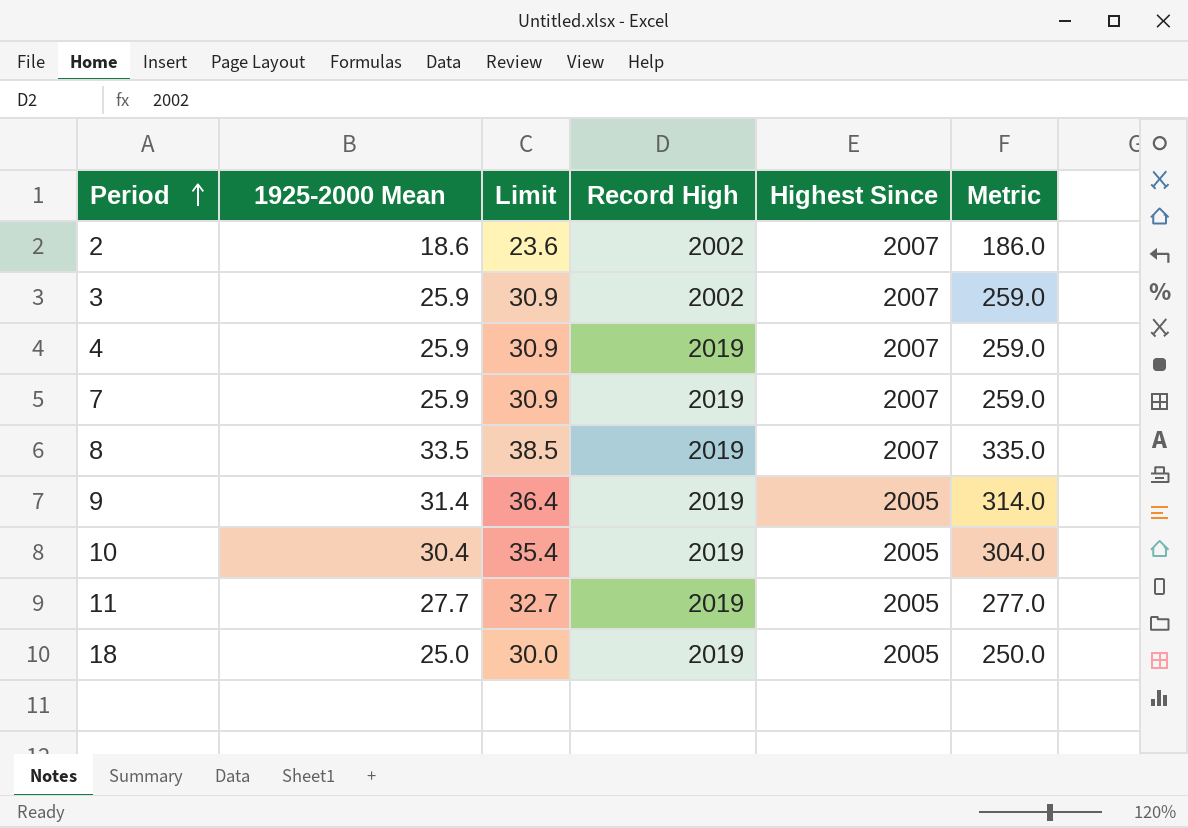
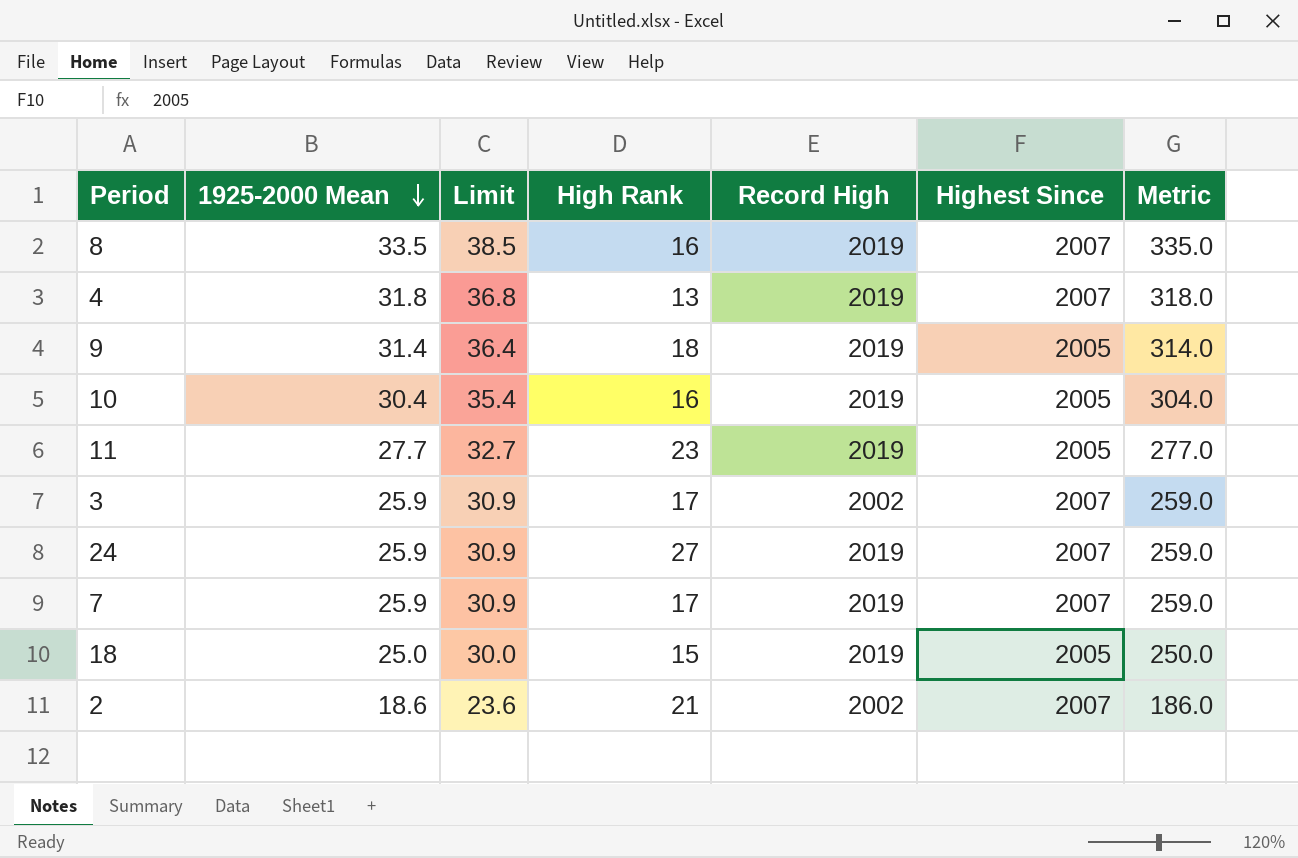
row order: Period ascending -> 1925-2000 Mean descending
column High Rank | position: none -> 4
4 | 1925-2000 Mean: 25.9 -> 31.8
4 | Limit: 30.9 -> 36.8
4 | Metric: 259.0 -> 318.0
row 24: none -> 25.9 | 30.9 | 27 | 2019 | 2007 | 259.0

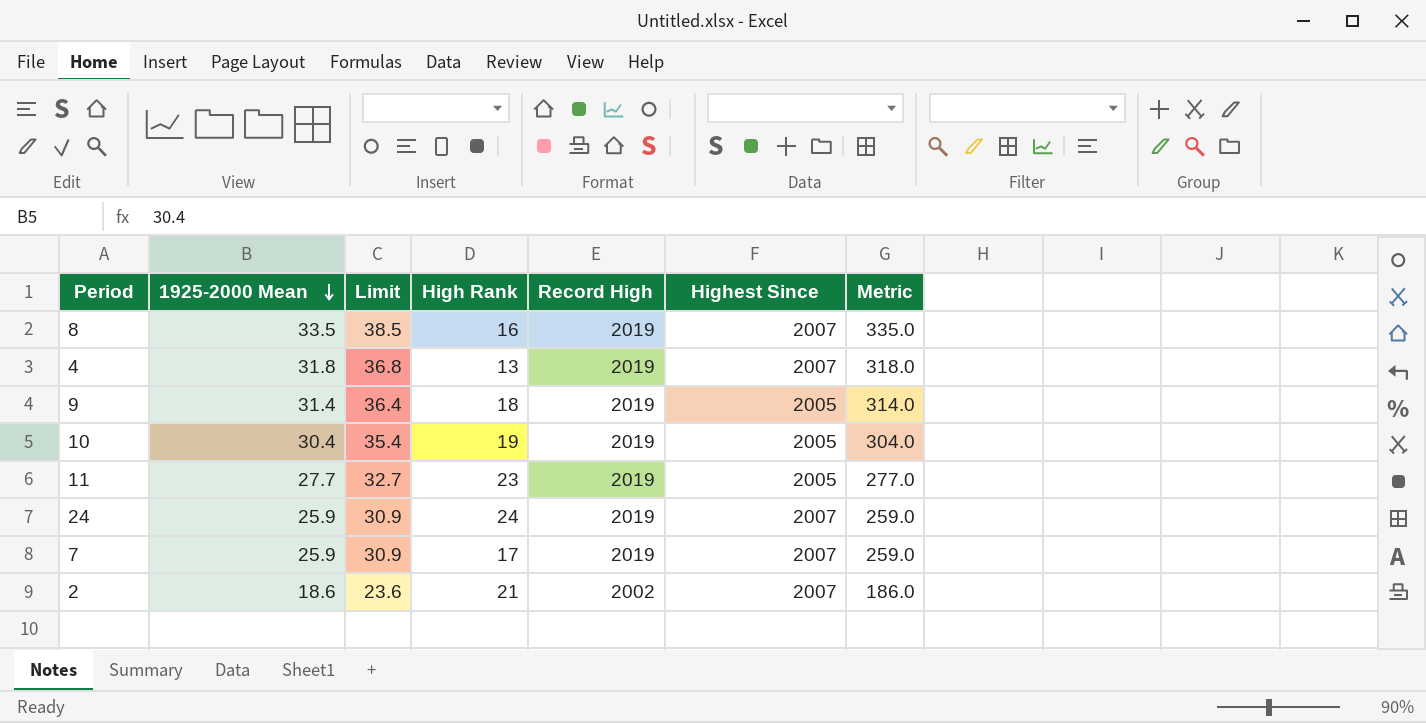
row 3: 25.9 | 30.9 | 17 | 2002 | 2007 | 259.0 -> none
row 18: 25.0 | 30.0 | 15 | 2019 | 2005 | 250.0 -> none
10 | High Rank: 16 -> 19
24 | High Rank: 27 -> 24

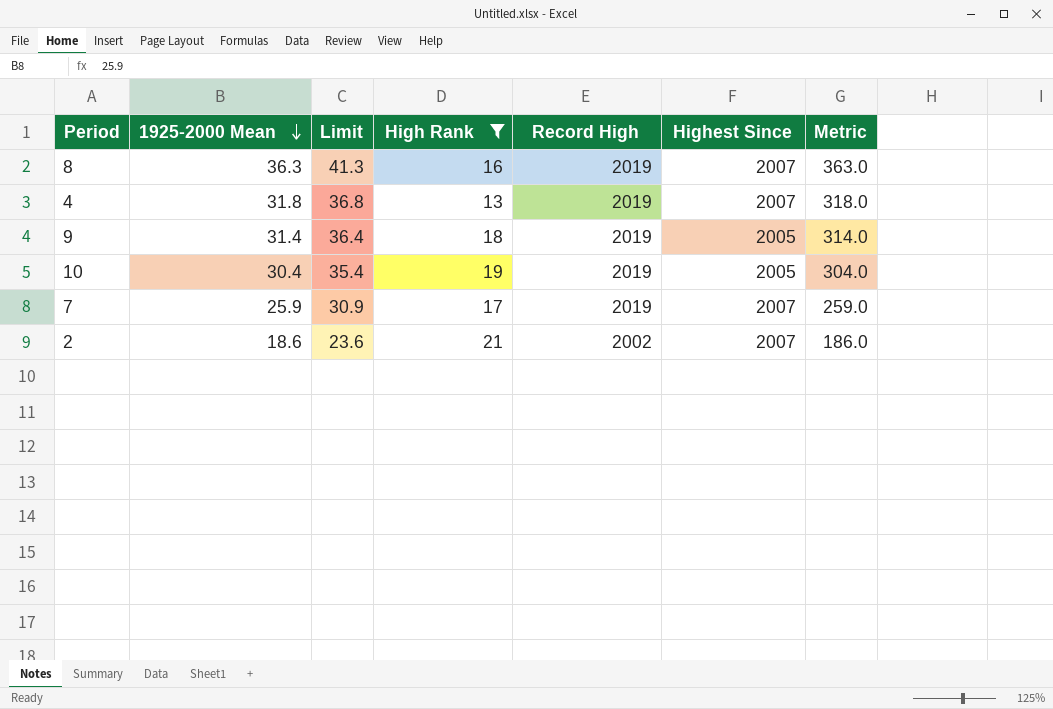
filter: none -> High Rank <= 21
8 | 1925-2000 Mean: 33.5 -> 36.3
8 | Limit: 38.5 -> 41.3
8 | Metric: 335.0 -> 363.0

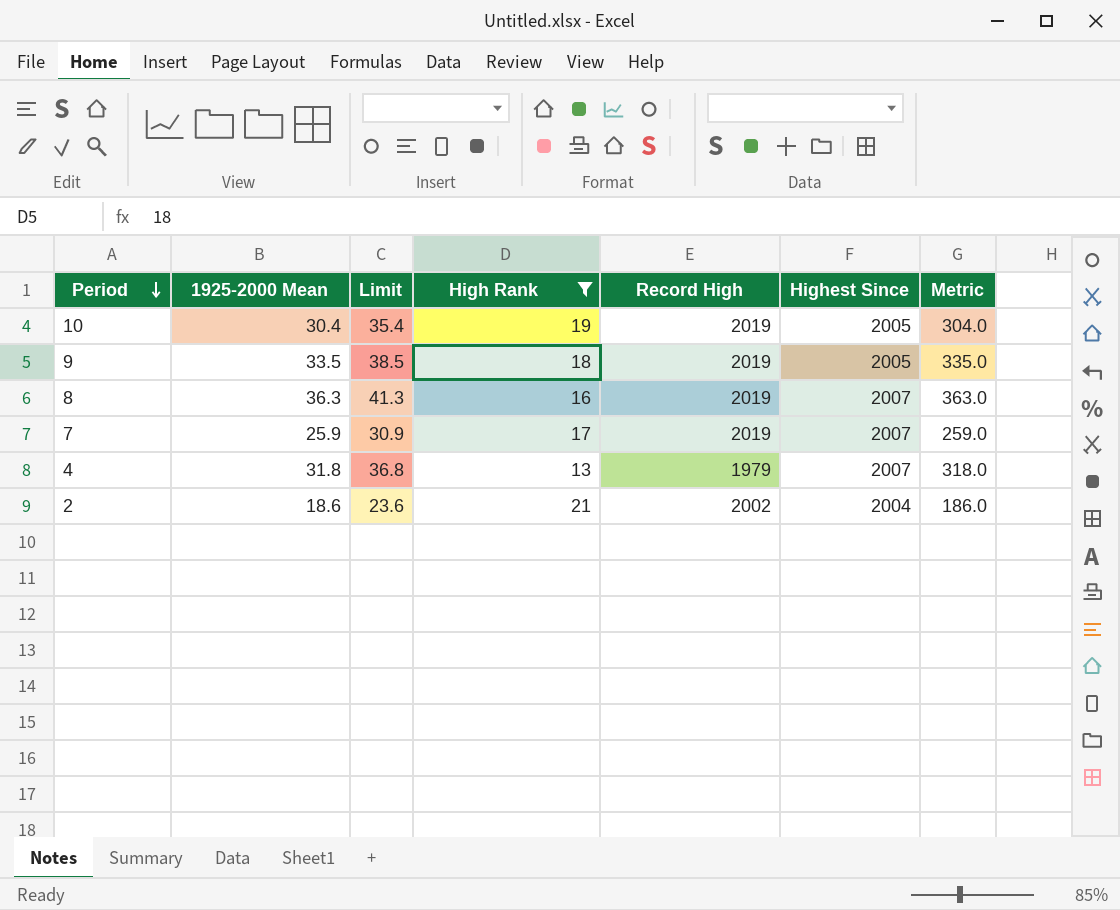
row order: 1925-2000 Mean descending -> Period descending
9 | 1925-2000 Mean: 31.4 -> 33.5
9 | Limit: 36.4 -> 38.5
9 | Metric: 314.0 -> 335.0
4 | Record High: 2019 -> 1979
2 | Highest Since: 2007 -> 2004

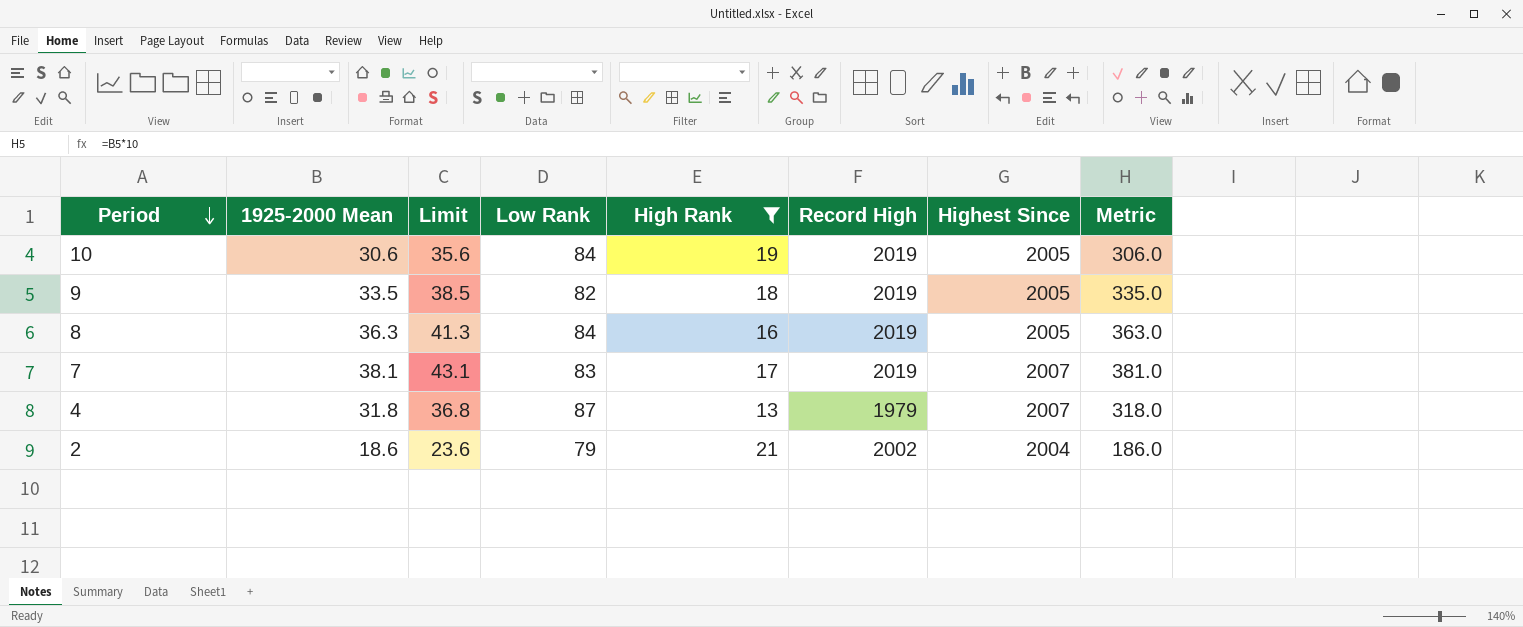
column Low Rank | position: none -> 4
10 | 1925-2000 Mean: 30.4 -> 30.6
10 | Limit: 35.4 -> 35.6
10 | Metric: 304.0 -> 306.0
8 | Highest Since: 2007 -> 2005
7 | 1925-2000 Mean: 25.9 -> 38.1
7 | Limit: 30.9 -> 43.1
7 | Metric: 259.0 -> 381.0

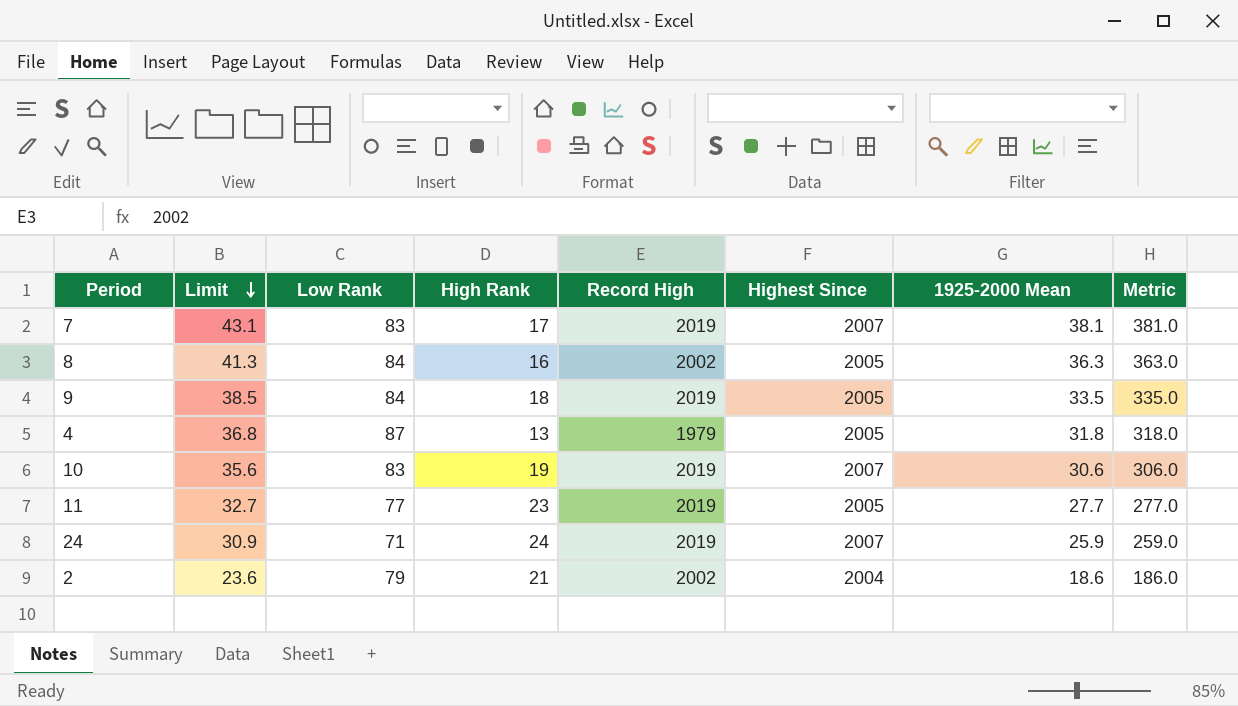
filter: High Rank <= 21 -> none
row order: Period descending -> Limit descending
column 1925-2000 Mean | position: 2 -> 7
8 | Record High: 2019 -> 2002
9 | Low Rank: 82 -> 84
4 | Highest Since: 2007 -> 2005
10 | Low Rank: 84 -> 83
10 | Highest Since: 2005 -> 2007

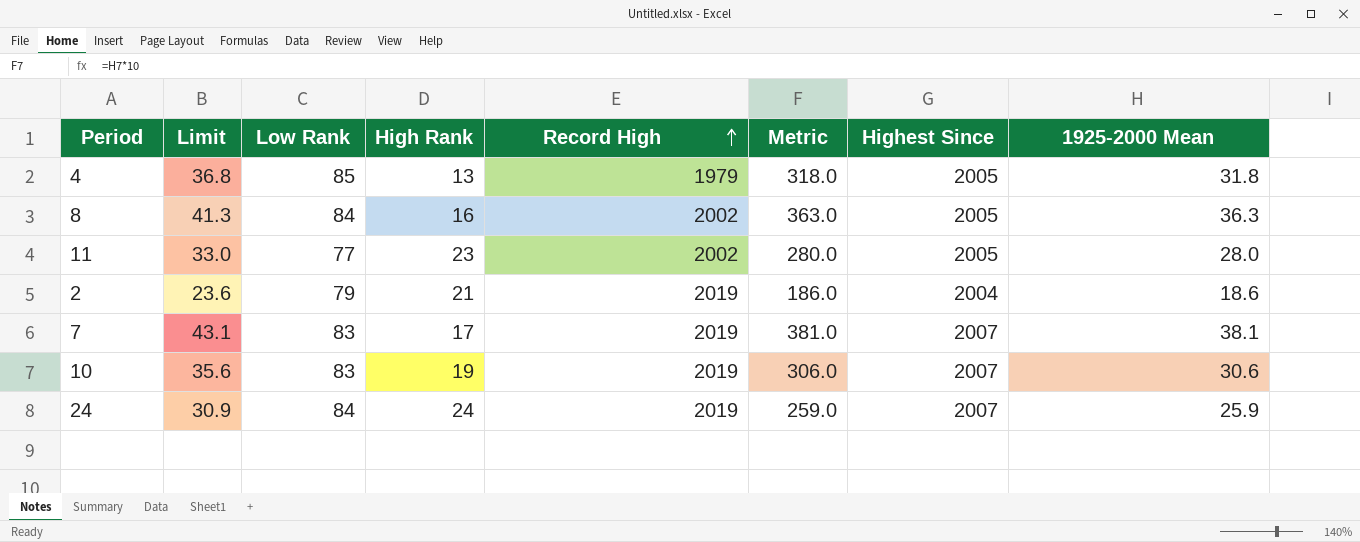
row order: Limit descending -> Record High ascending
column Metric | position: 8 -> 6
row 9: 38.5 | 84 | 18 | 2019 | 2005 | 33.5 | 335.0 -> none
4 | Low Rank: 87 -> 85
11 | Limit: 32.7 -> 33.0
11 | Record High: 2019 -> 2002
11 | Metric: 277.0 -> 280.0
11 | 1925-2000 Mean: 27.7 -> 28.0
2 | Record High: 2002 -> 2019
24 | Low Rank: 71 -> 84

